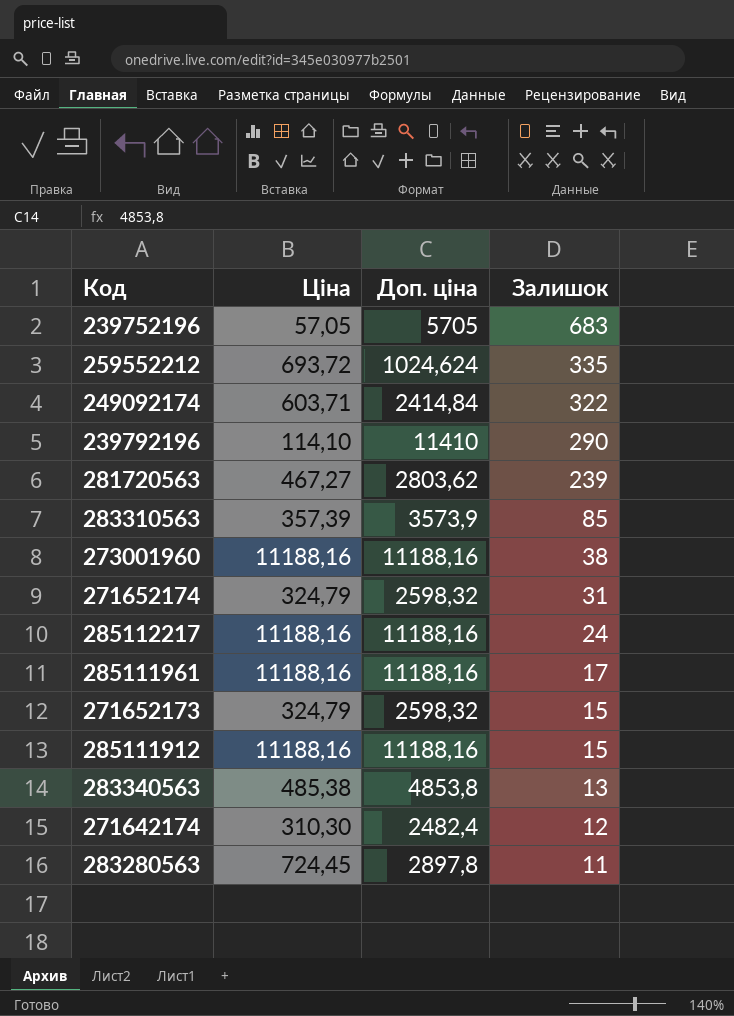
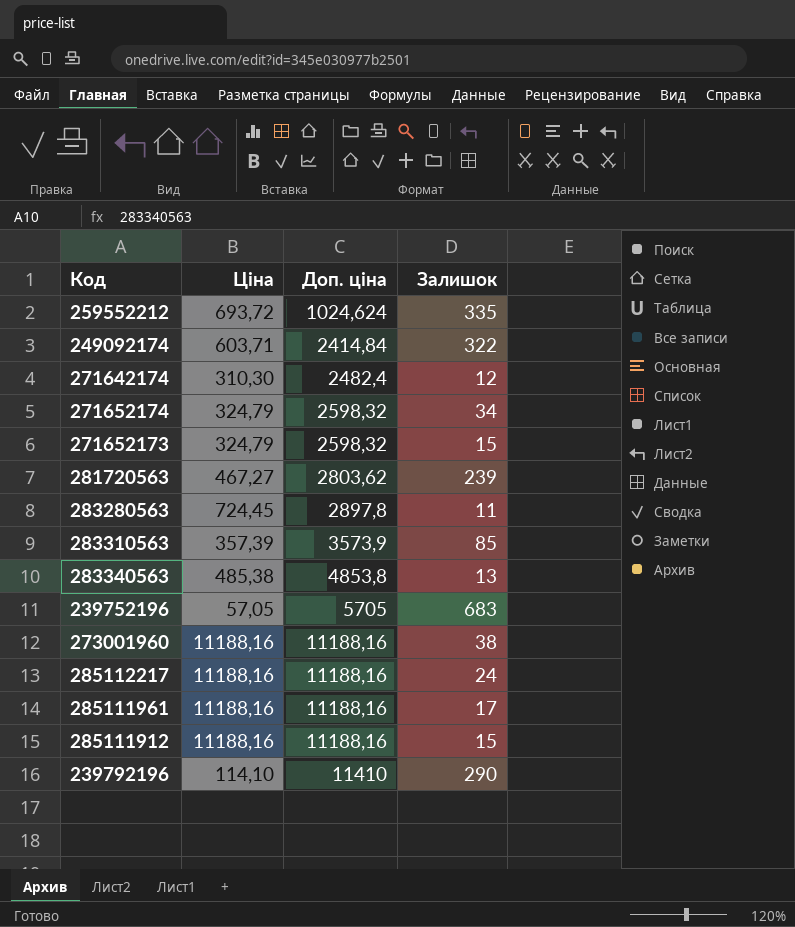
row order: Залишок descending -> Доп. ціна ascending
271652174 | Залишок: 31 -> 34

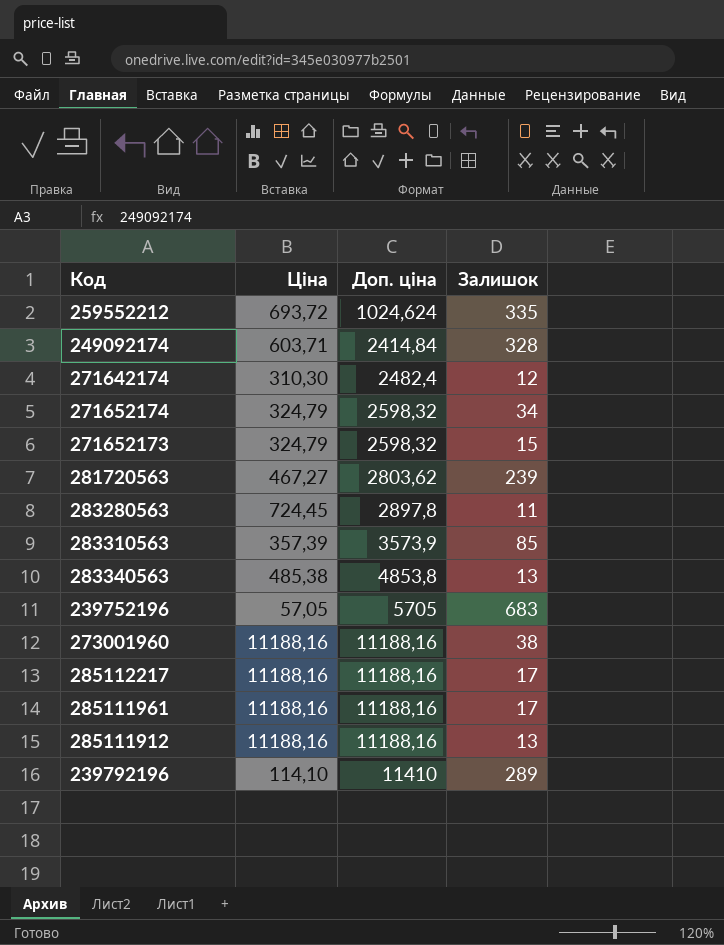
249092174 | Залишок: 322 -> 328
285112217 | Залишок: 24 -> 17
285111912 | Залишок: 15 -> 13
239792196 | Залишок: 290 -> 289

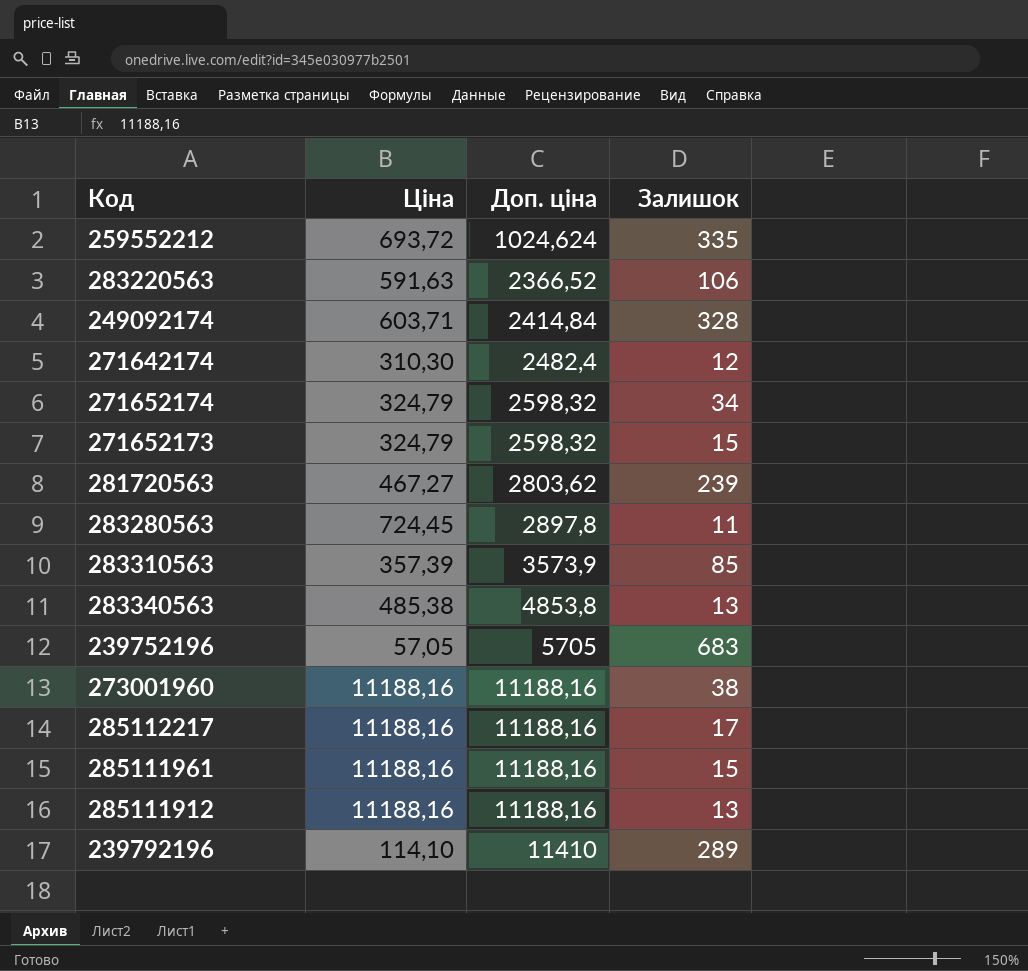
row 283220563: none -> 591,63 | 2366,52 | 106
285111961 | Залишок: 17 -> 15

